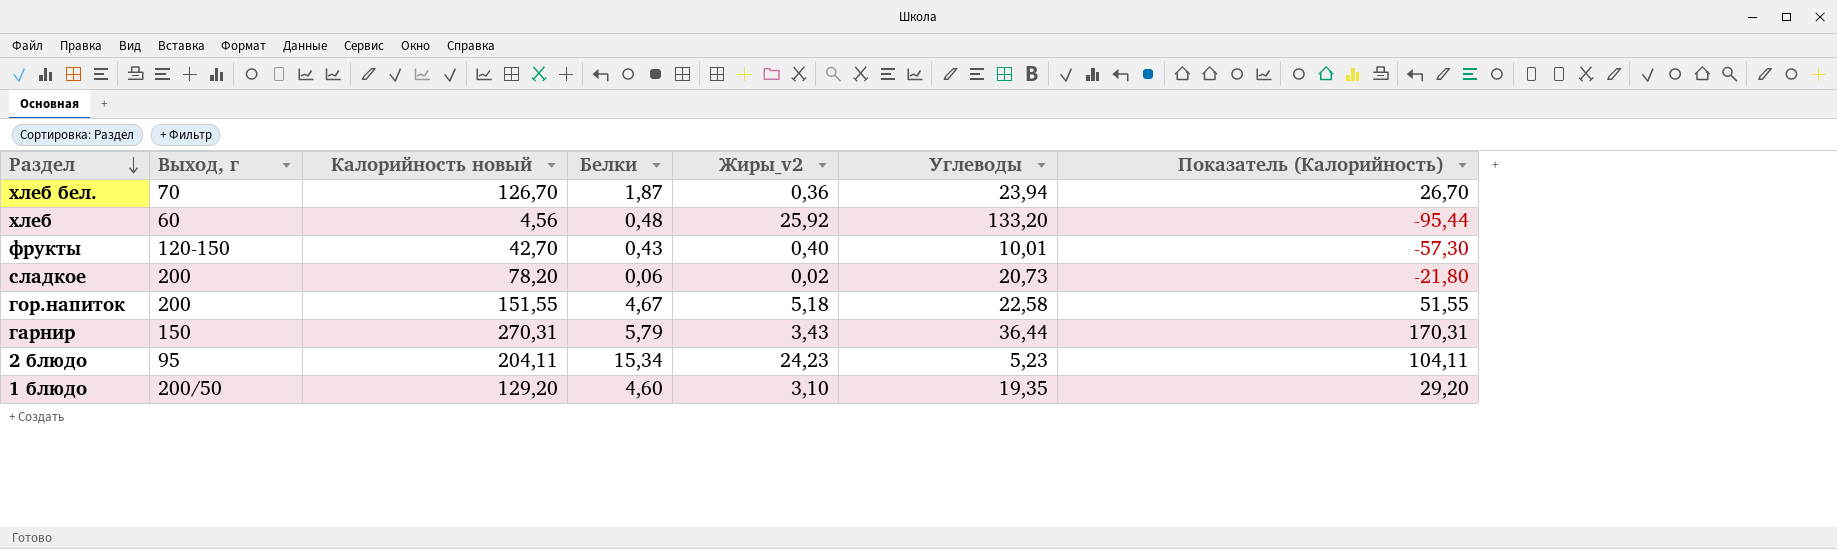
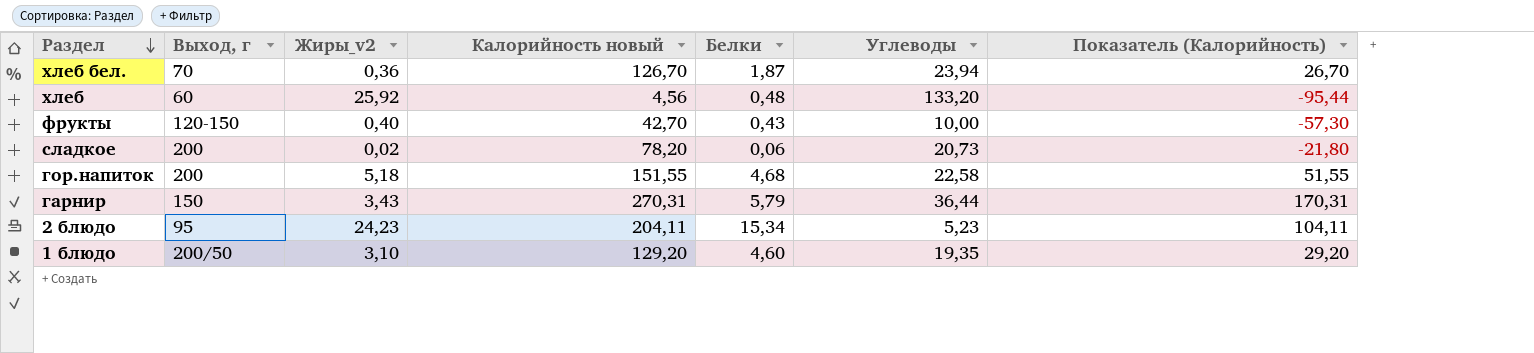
column Жиры_v2 | position: 5 -> 3
фрукты | Углеводы: 10,01 -> 10,00
гор.напиток | Белки: 4,67 -> 4,68

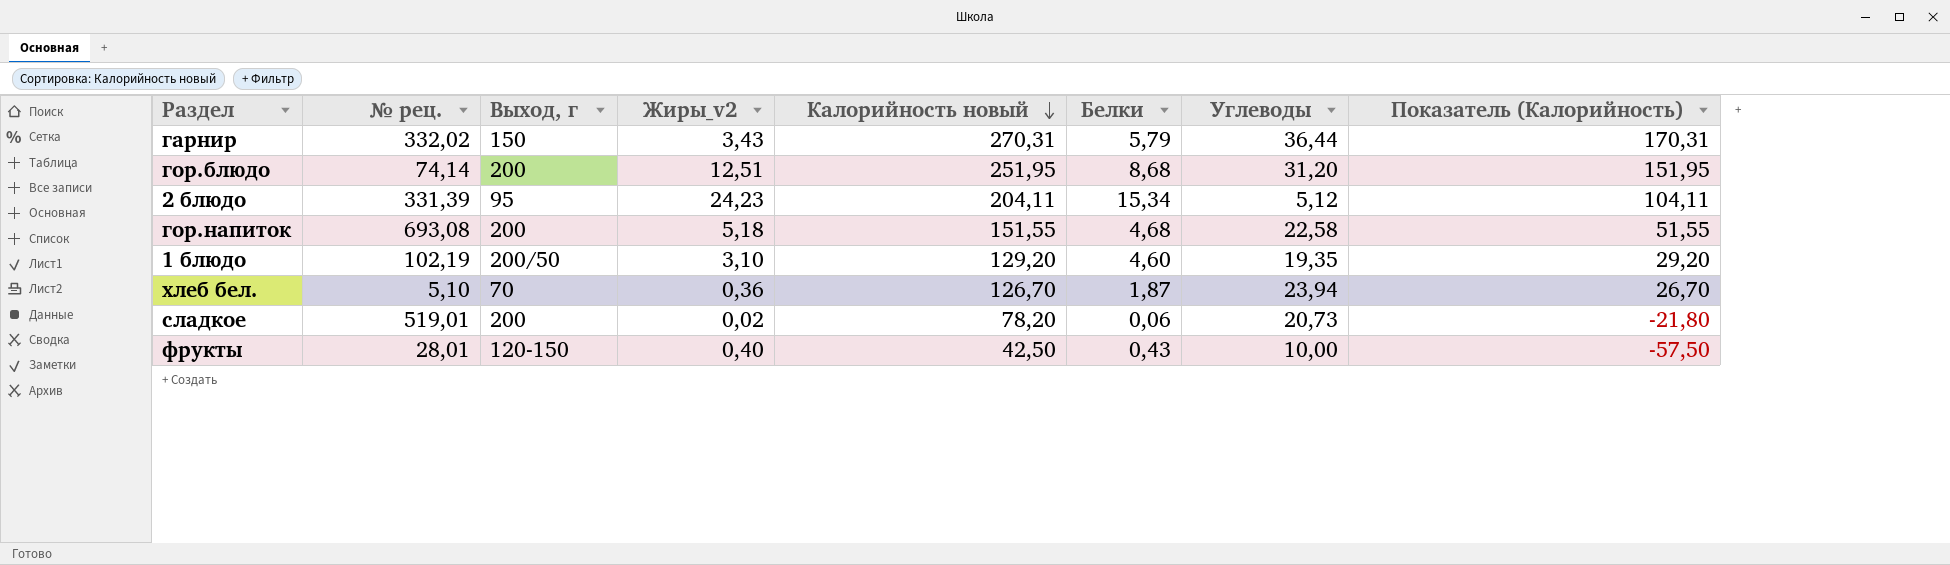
row order: Раздел descending -> Калорийность новый descending
column № рец. | position: none -> 2
row хлеб: 60 | 25,92 | 4,56 | 0,48 | 133,20 | -95,44 -> none
row гор.блюдо: none -> 74,14 | 200 | 12,51 | 251,95 | 8,68 | 31,20 | 151,95
2 блюдо | Углеводы: 5,23 -> 5,12
фрукты | Калорийность новый: 42,70 -> 42,50
фрукты | Показатель (Калорийность): -57,30 -> -57,50

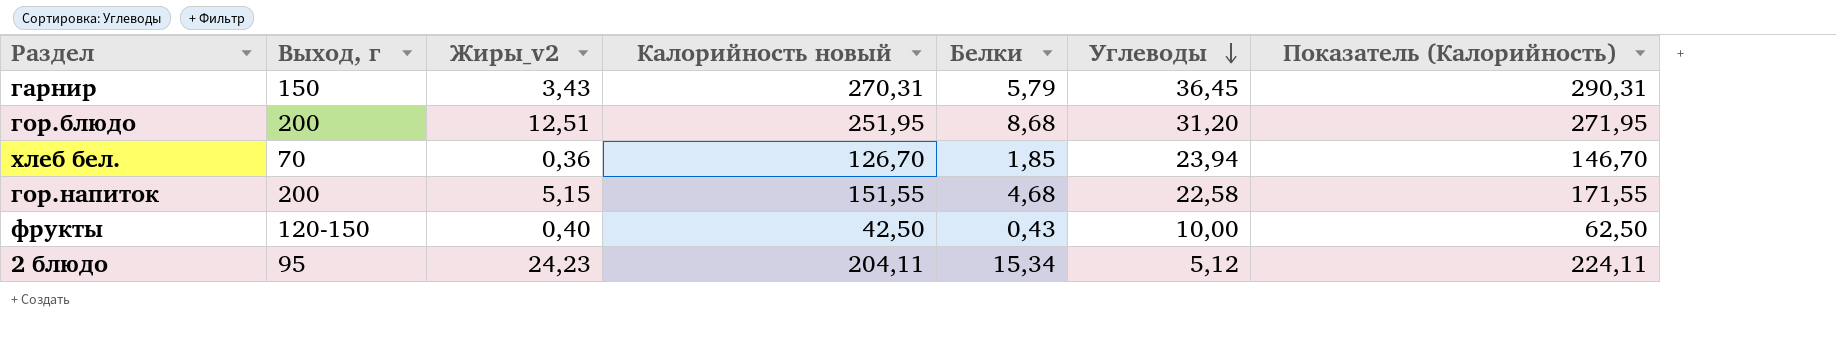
row order: Калорийность новый descending -> Углеводы descending
column № рец. | position: 2 -> none
column Показатель (Калорийность) | formula: [Калорийность новый] - 100 -> [Калорийность новый] + 20
row 1 блюдо: 102,19 | 200/50 | 3,10 | 129,20 | 4,60 | 19,35 | 29,20 -> none
row сладкое: 519,01 | 200 | 0,02 | 78,20 | 0,06 | 20,73 | -21,80 -> none
гарнир | Углеводы: 36,44 -> 36,45
хлеб бел. | Белки: 1,87 -> 1,85
гор.напиток | Жиры_v2: 5,18 -> 5,15

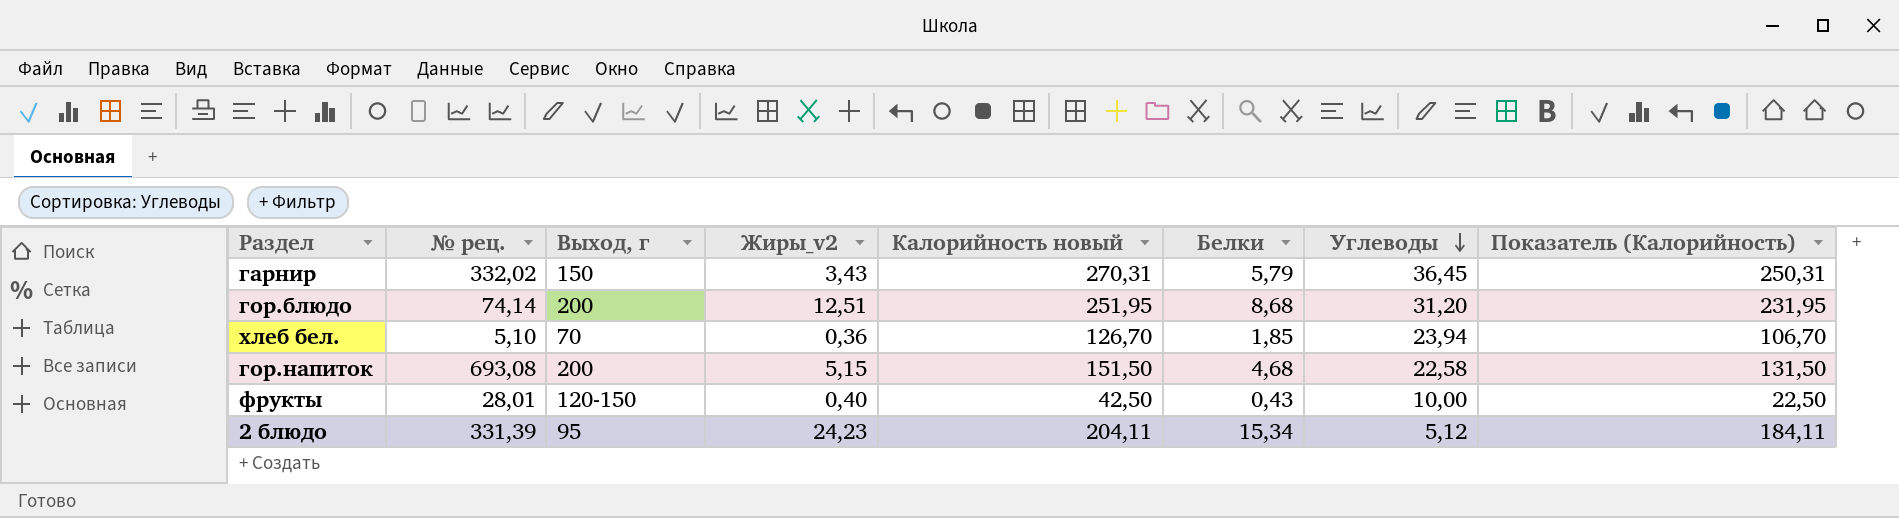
column № рец. | position: none -> 2
column Показатель (Калорийность) | formula: [Калорийность новый] + 20 -> [Калорийность новый] - 20
гор.напиток | Калорийность новый: 151,55 -> 151,50

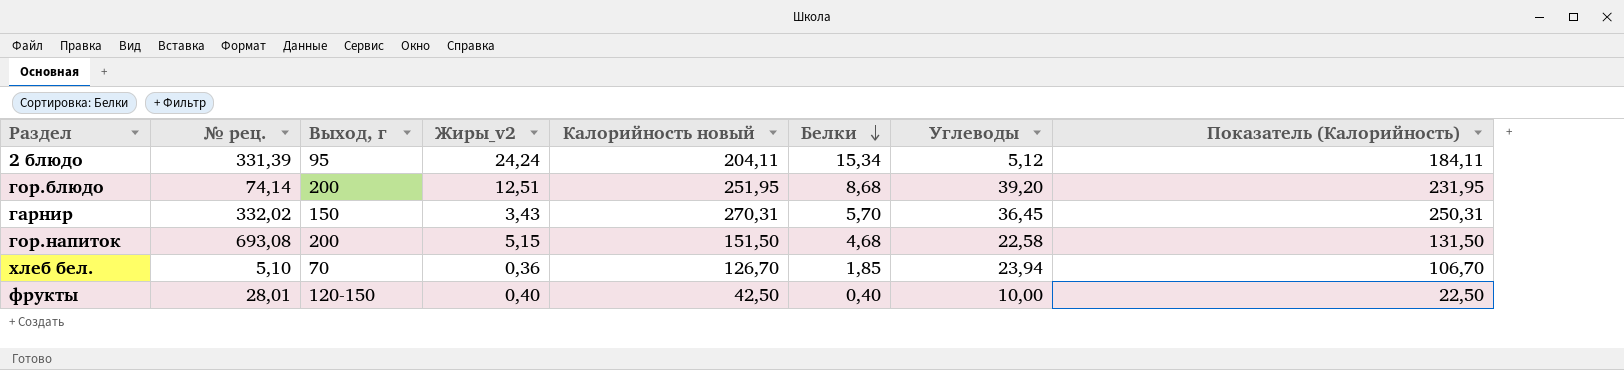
row order: Углеводы descending -> Белки descending
2 блюдо | Жиры_v2: 24,23 -> 24,24
гор.блюдо | Углеводы: 31,20 -> 39,20
гарнир | Белки: 5,79 -> 5,70
фрукты | Белки: 0,43 -> 0,40

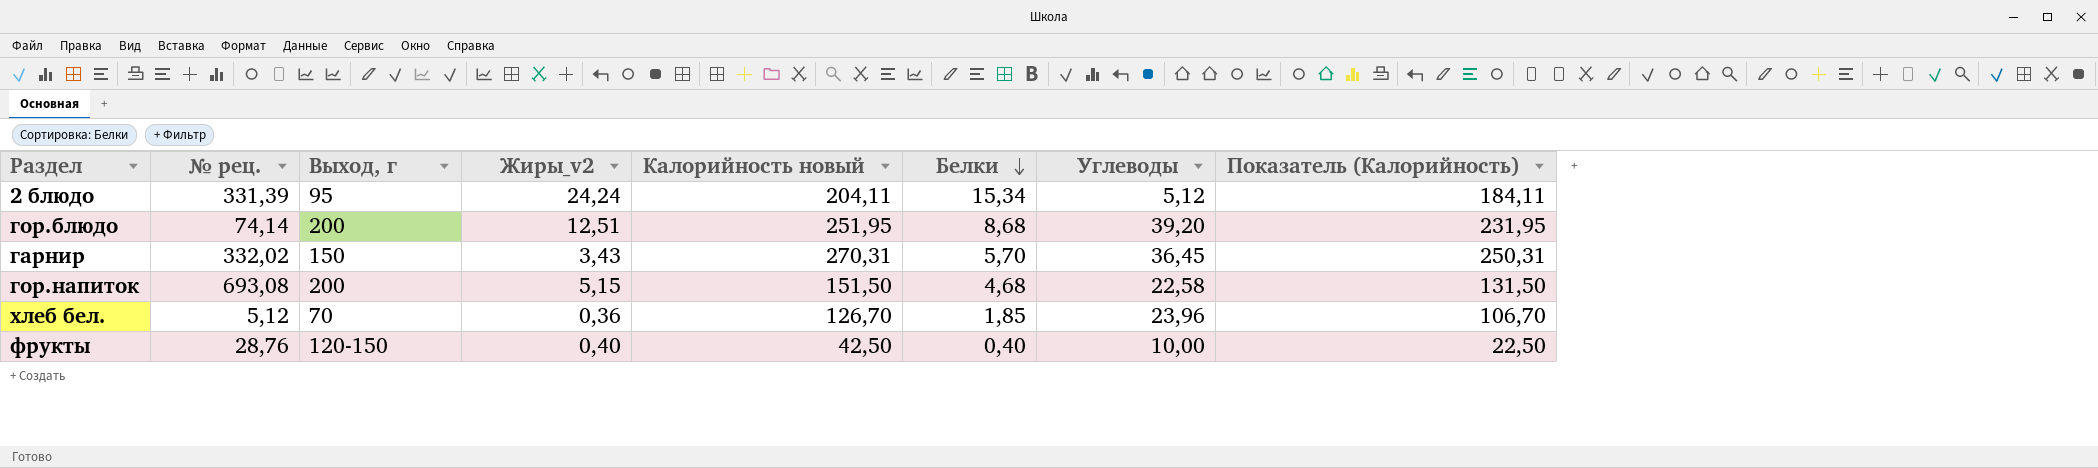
хлеб бел. | № рец.: 5,10 -> 5,12
хлеб бел. | Углеводы: 23,94 -> 23,96
фрукты | № рец.: 28,01 -> 28,76

